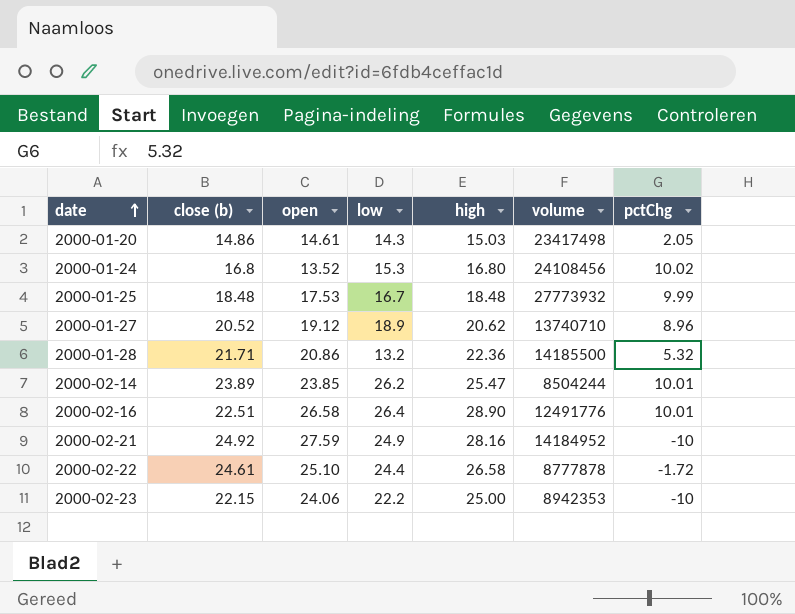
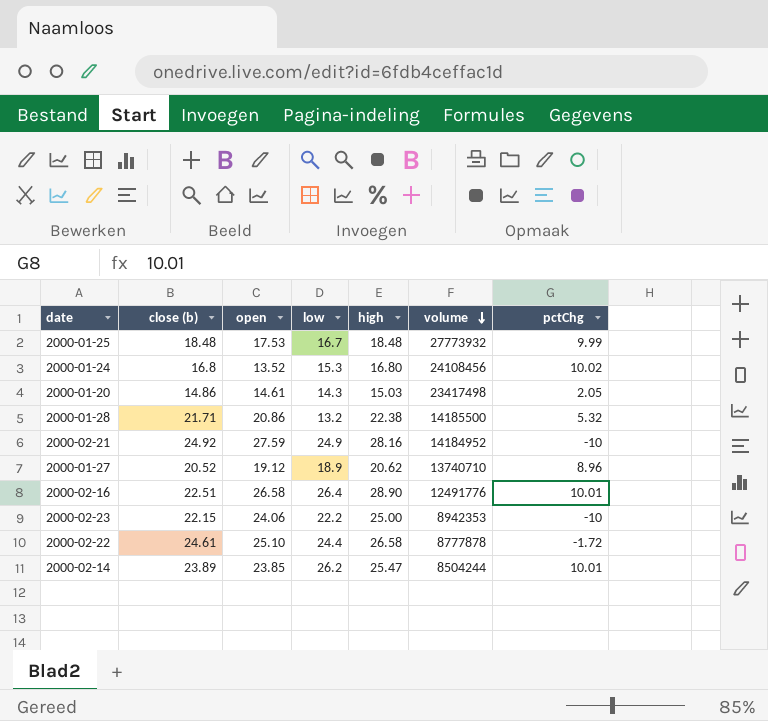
row order: date ascending -> volume descending
2000-01-28 | high: 22.36 -> 22.38

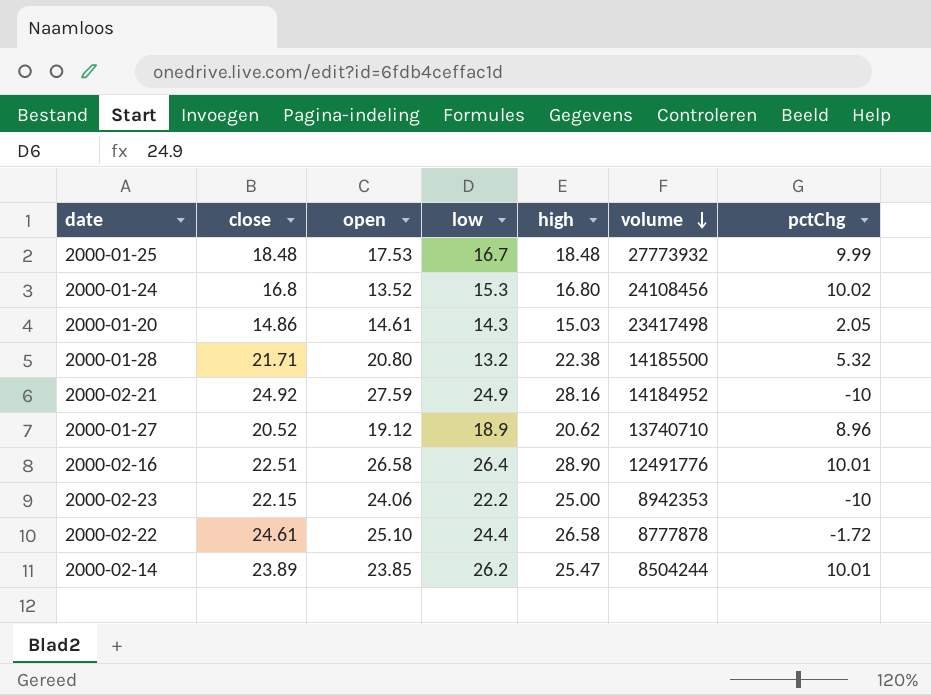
column name: close (b) -> close
2000-01-28 | open: 20.86 -> 20.80

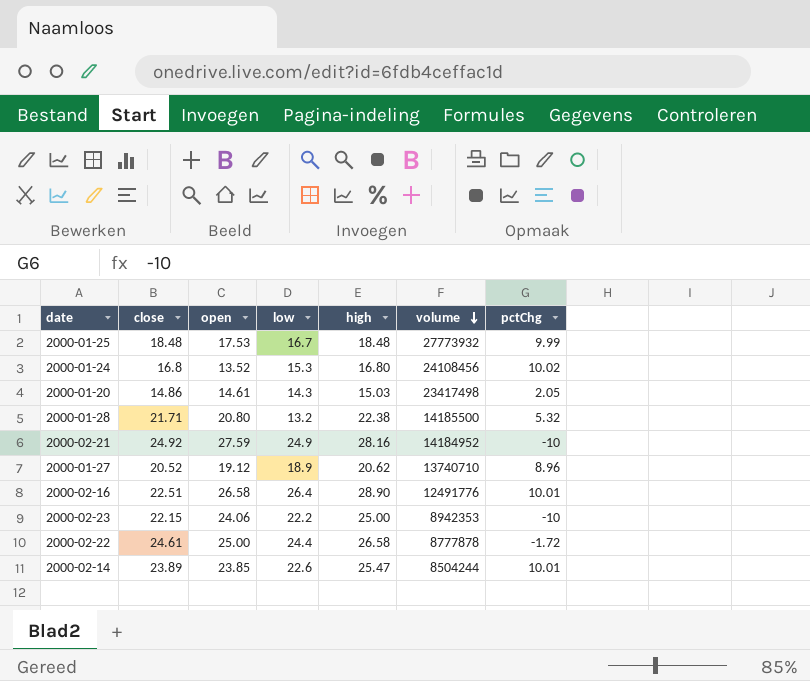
2000-02-22 | open: 25.10 -> 25.00
2000-02-14 | low: 26.2 -> 22.6

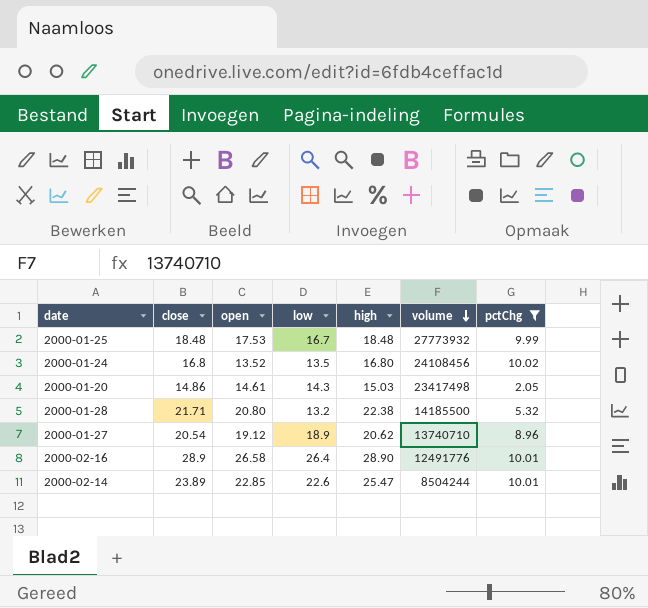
filter: none -> pctChg >= 2.05
2000-01-24 | low: 15.3 -> 13.5
2000-01-27 | close: 20.52 -> 20.54
2000-02-16 | close: 22.51 -> 28.9
2000-02-14 | open: 23.85 -> 22.85

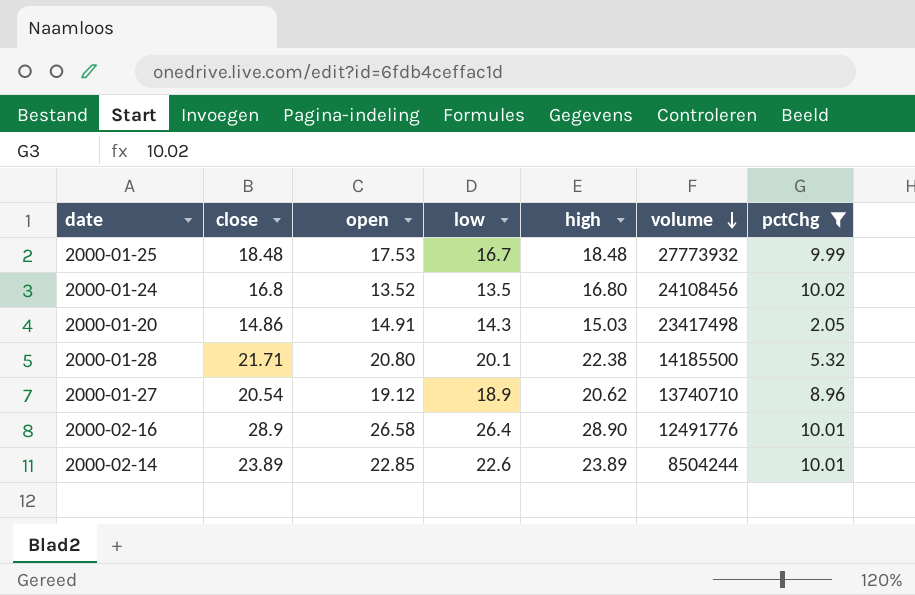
2000-01-20 | open: 14.61 -> 14.91
2000-01-28 | low: 13.2 -> 20.1
2000-02-14 | high: 25.47 -> 23.89

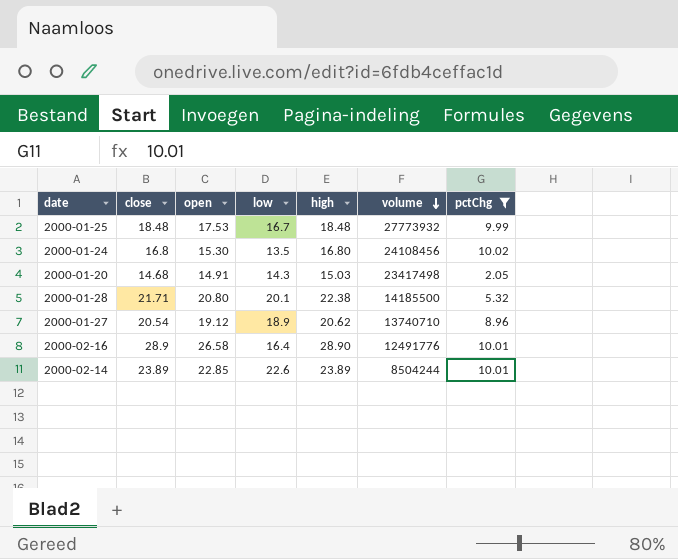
2000-01-24 | open: 13.52 -> 15.30
2000-01-20 | close: 14.86 -> 14.68
2000-02-16 | low: 26.4 -> 16.4

